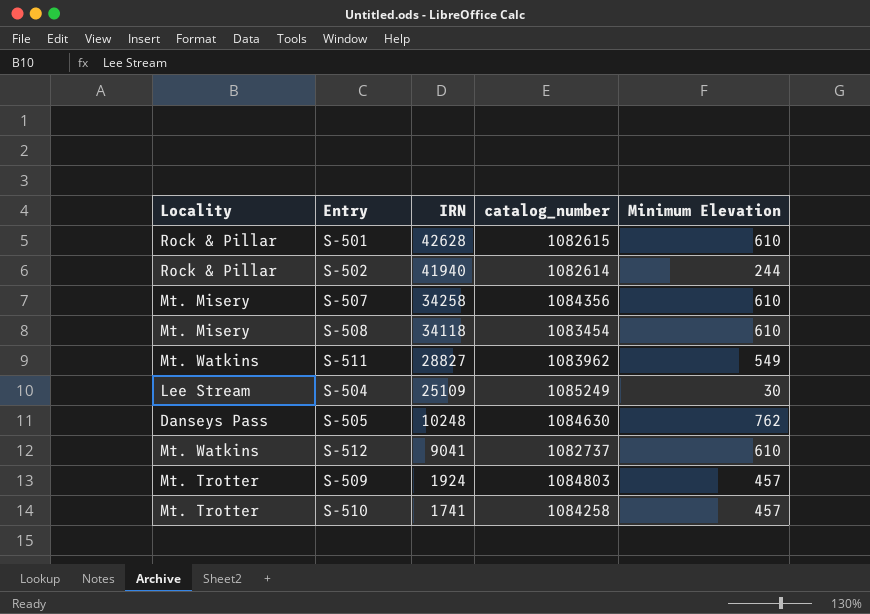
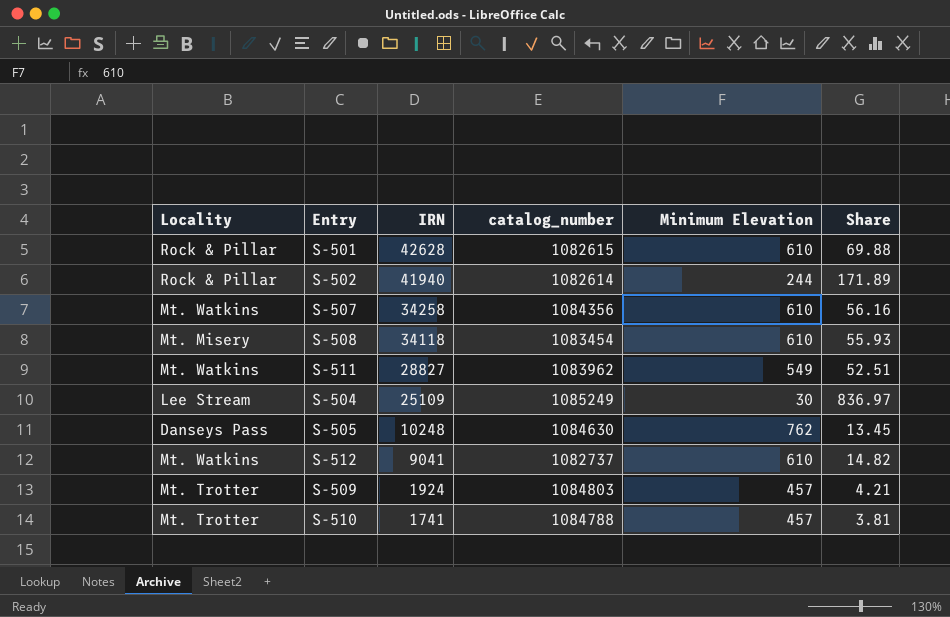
column Share | formula: none -> [IRN] / [Minimum Elevation]
S-507 | Locality: Mt. Misery -> Mt. Watkins
S-510 | catalog_number: 1084258 -> 1084788

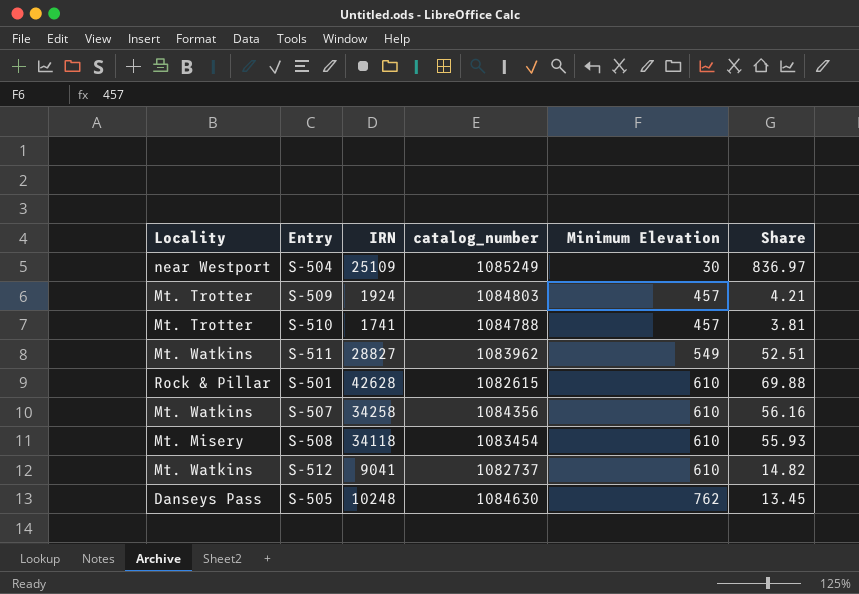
row order: IRN descending -> Minimum Elevation ascending
row S-502: Rock & Pillar | 41940 | 1082614 | 244 | 171.89 -> none
S-504 | Locality: Lee Stream -> near Westport

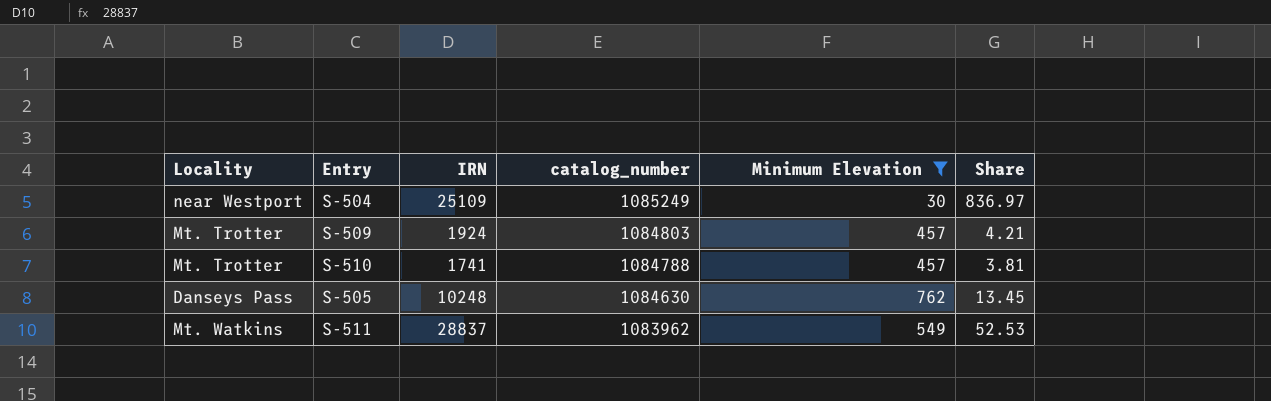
filter: none -> Minimum Elevation != 610
row order: Minimum Elevation ascending -> catalog_number descending
S-511 | IRN: 28827 -> 28837
S-511 | Share: 52.51 -> 52.53

